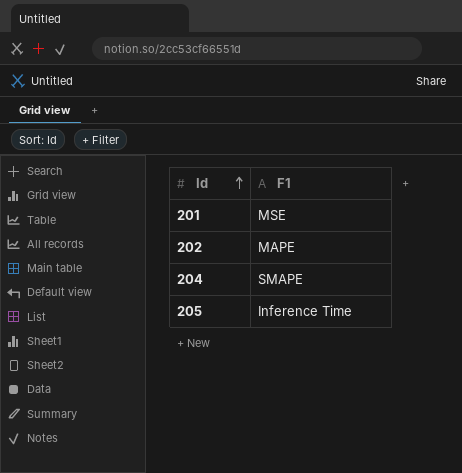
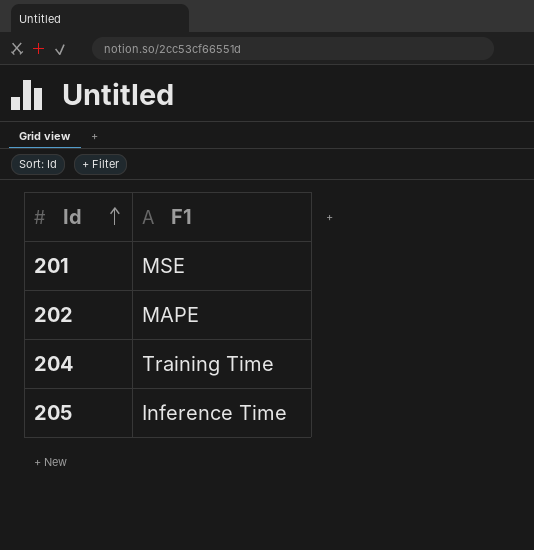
204 | F1: SMAPE -> Training Time

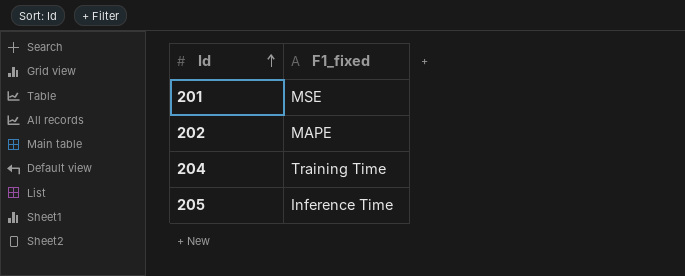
column name: F1 -> F1_fixed

